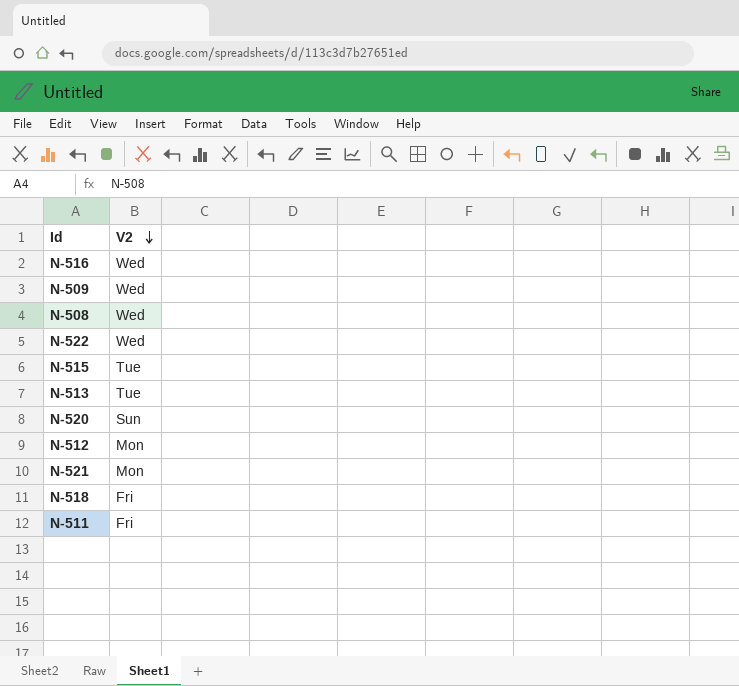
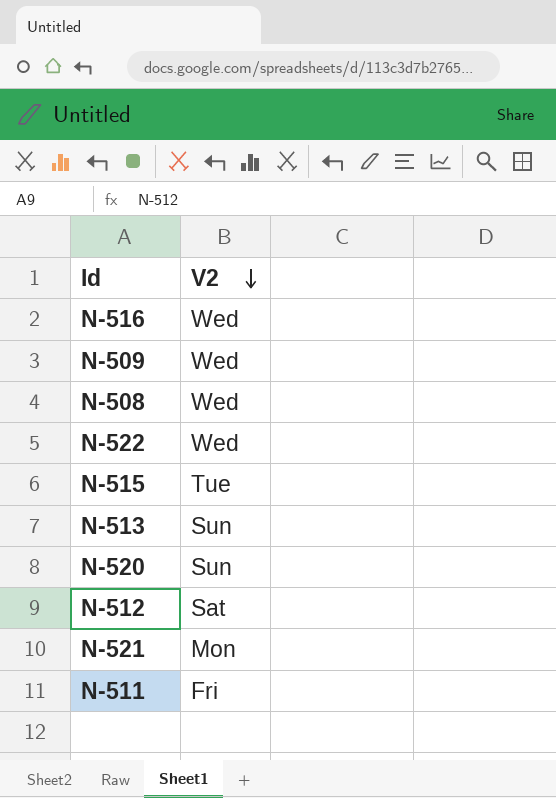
row N-518: Fri -> none
N-513 | V2: Tue -> Sun
N-512 | V2: Mon -> Sat

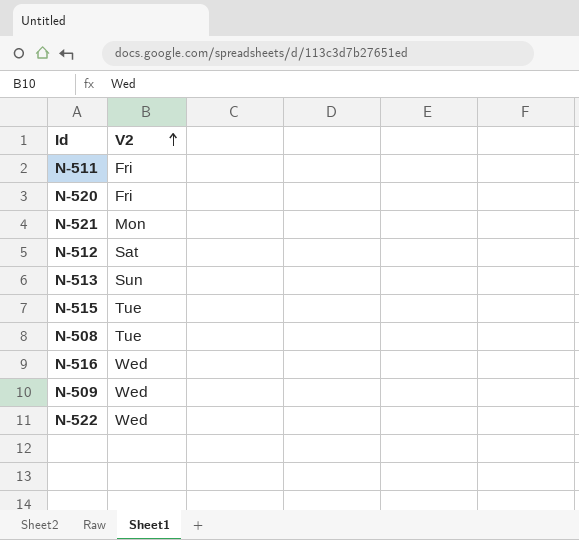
row order: V2 descending -> V2 ascending
N-520 | V2: Sun -> Fri
N-508 | V2: Wed -> Tue

